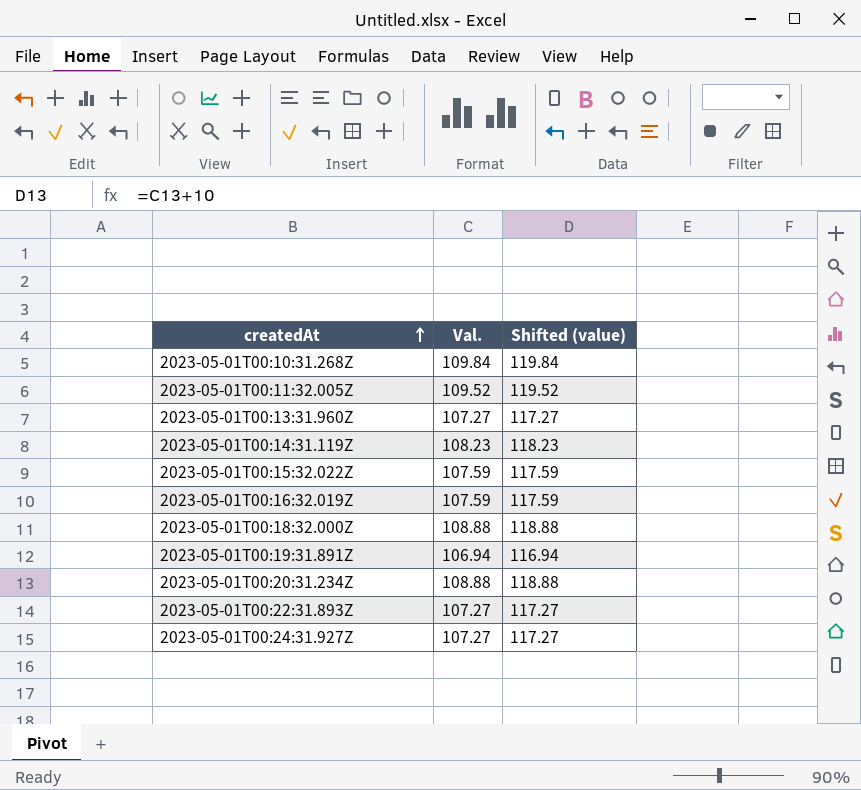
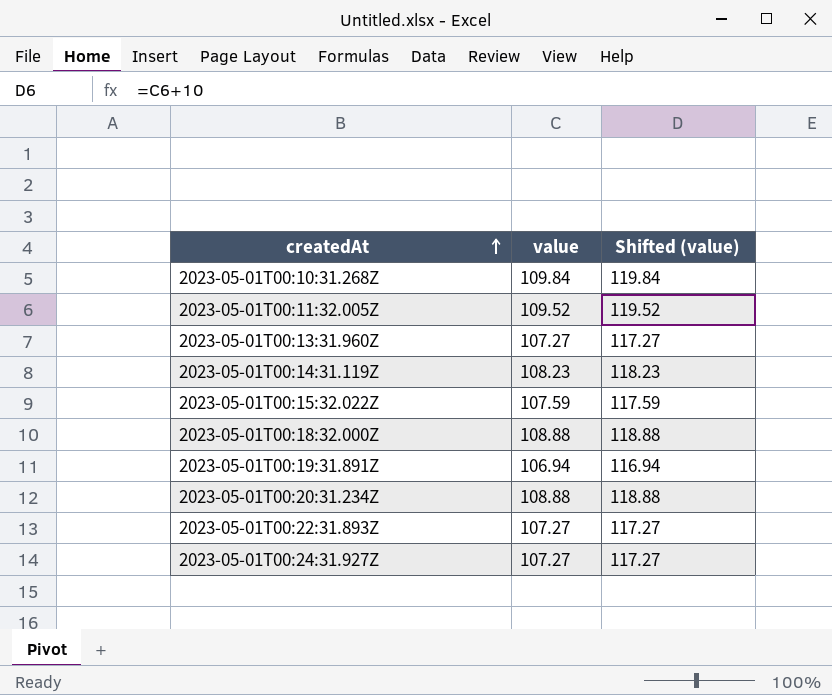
column name: Val. -> value
row 2023-05-01T00:16:32.019Z: 107.59 | 117.59 -> none

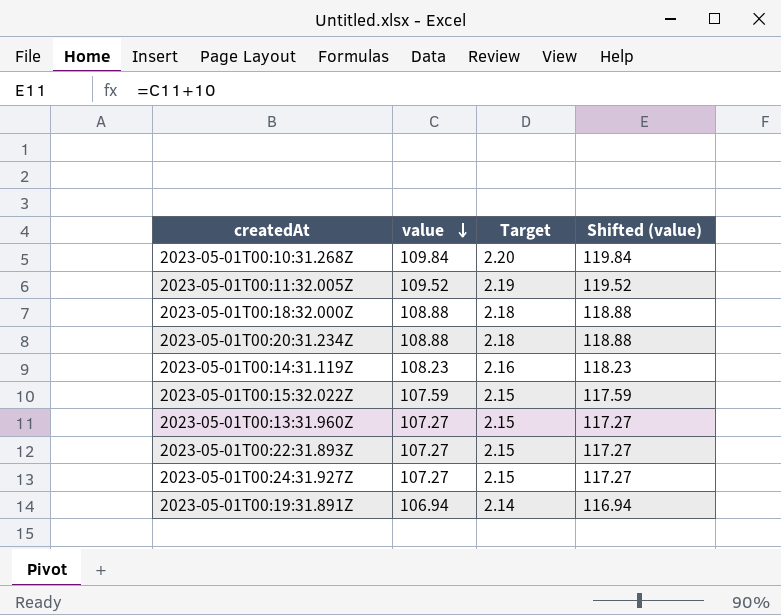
row order: createdAt ascending -> value descending
column Target | formula: none -> [value] * 0.02

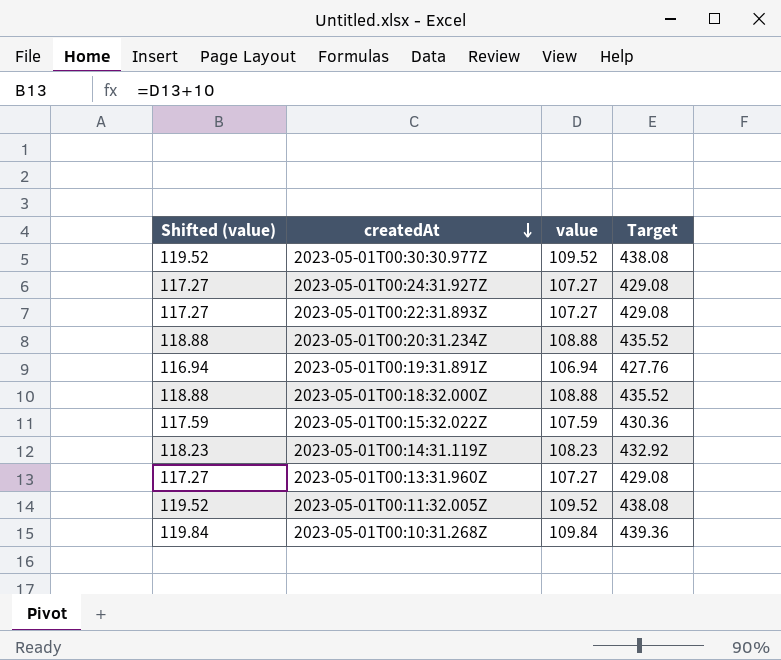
row order: value descending -> createdAt descending
column Shifted (value) | position: 4 -> 1
column Target | formula: [value] * 0.02 -> [value] * 4
row 2023-05-01T00:30:30.977Z: none -> 119.52 | 109.52 | 438.08

